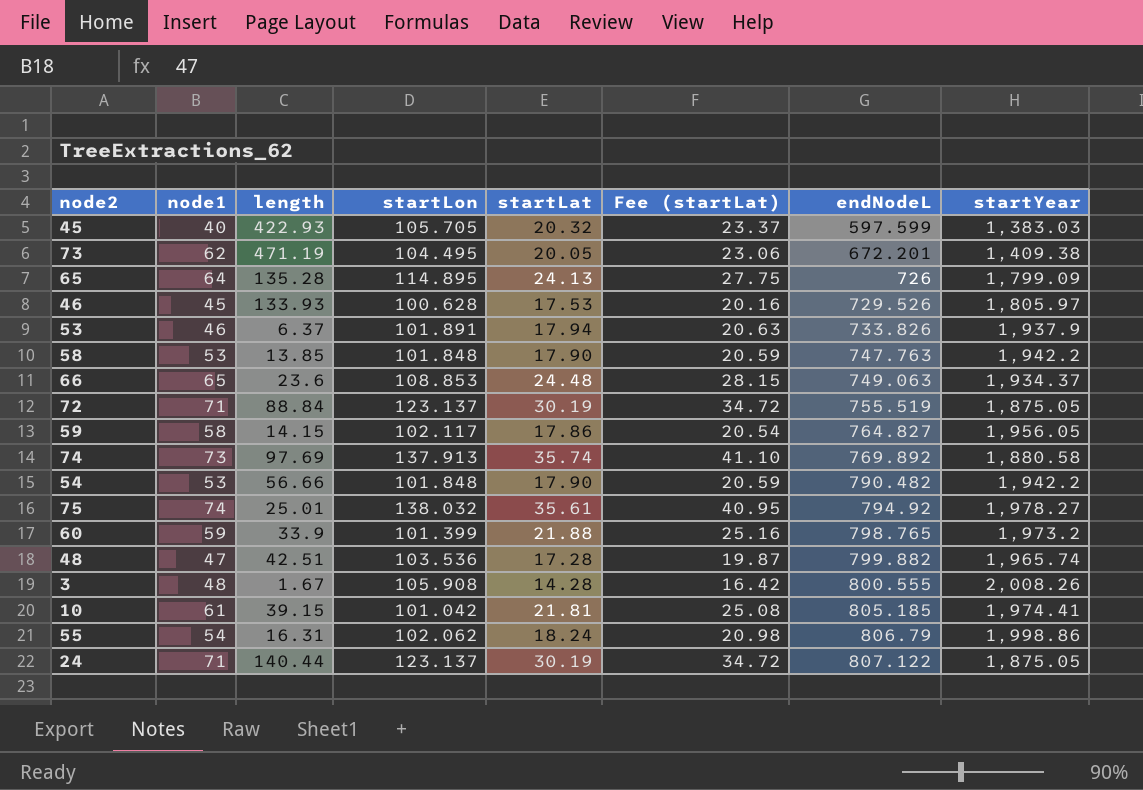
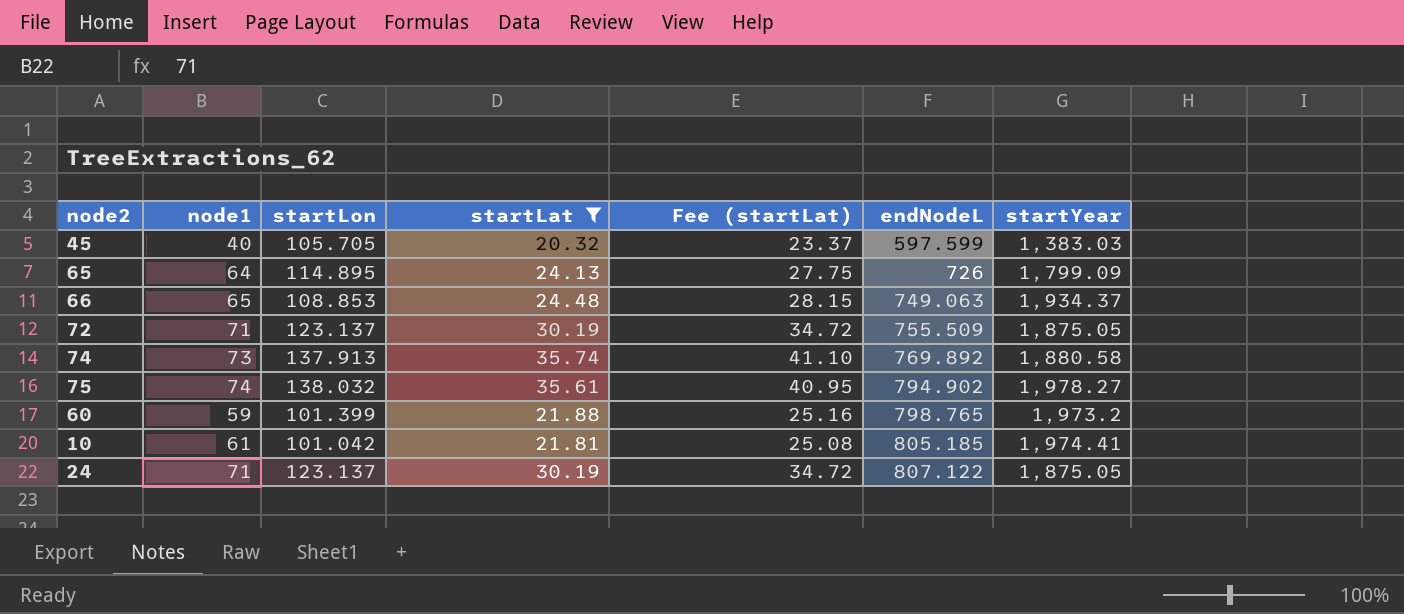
filter: none -> startLat >= 20.32
column length | position: 3 -> none
72 | endNodeL: 755.519 -> 755.509
75 | endNodeL: 794.92 -> 794.902

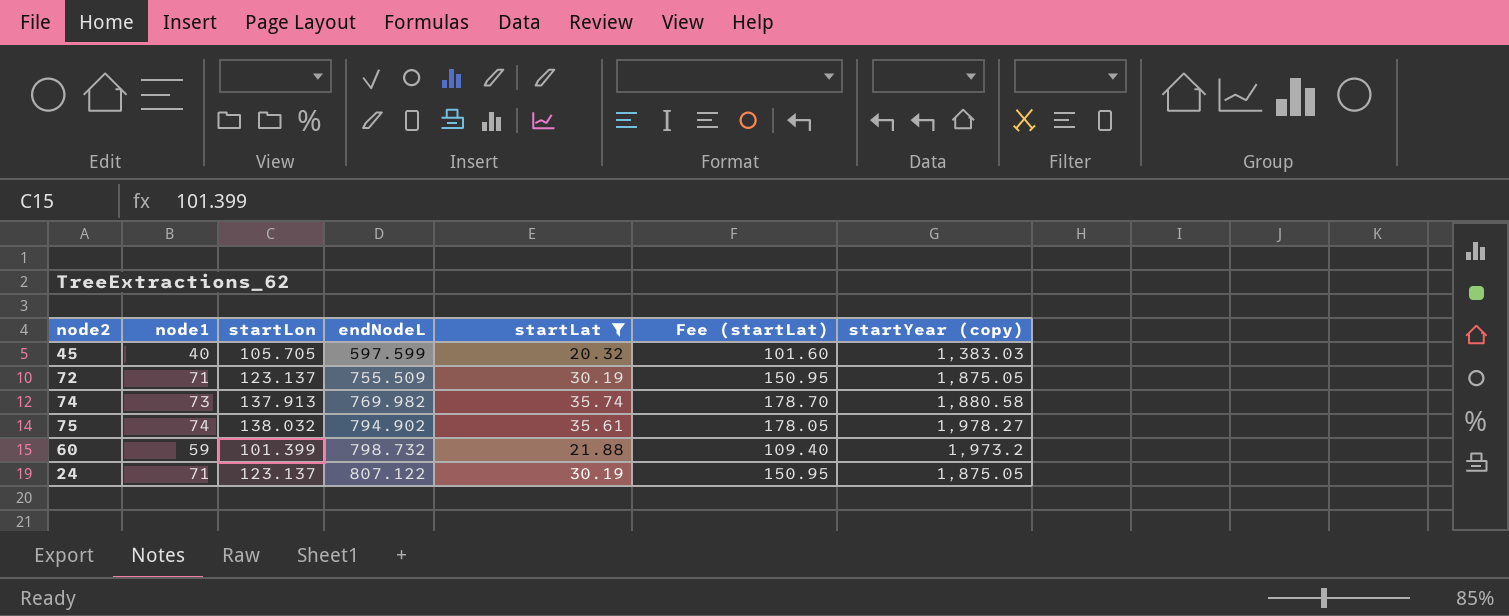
column endNodeL | position: 6 -> 4
column Fee (startLat) | formula: [startLat] * 1.15 -> [startLat] * 5
column name: startYear -> startYear (copy)
row 65: 64 | 114.895 | 24.13 | 27.75 | 726 | 1,799.09 -> none
row 66: 65 | 108.853 | 24.48 | 28.15 | 749.063 | 1,934.37 -> none
row 10: 61 | 101.042 | 21.81 | 25.08 | 805.185 | 1,974.41 -> none
74 | endNodeL: 769.892 -> 769.982
60 | endNodeL: 798.765 -> 798.732

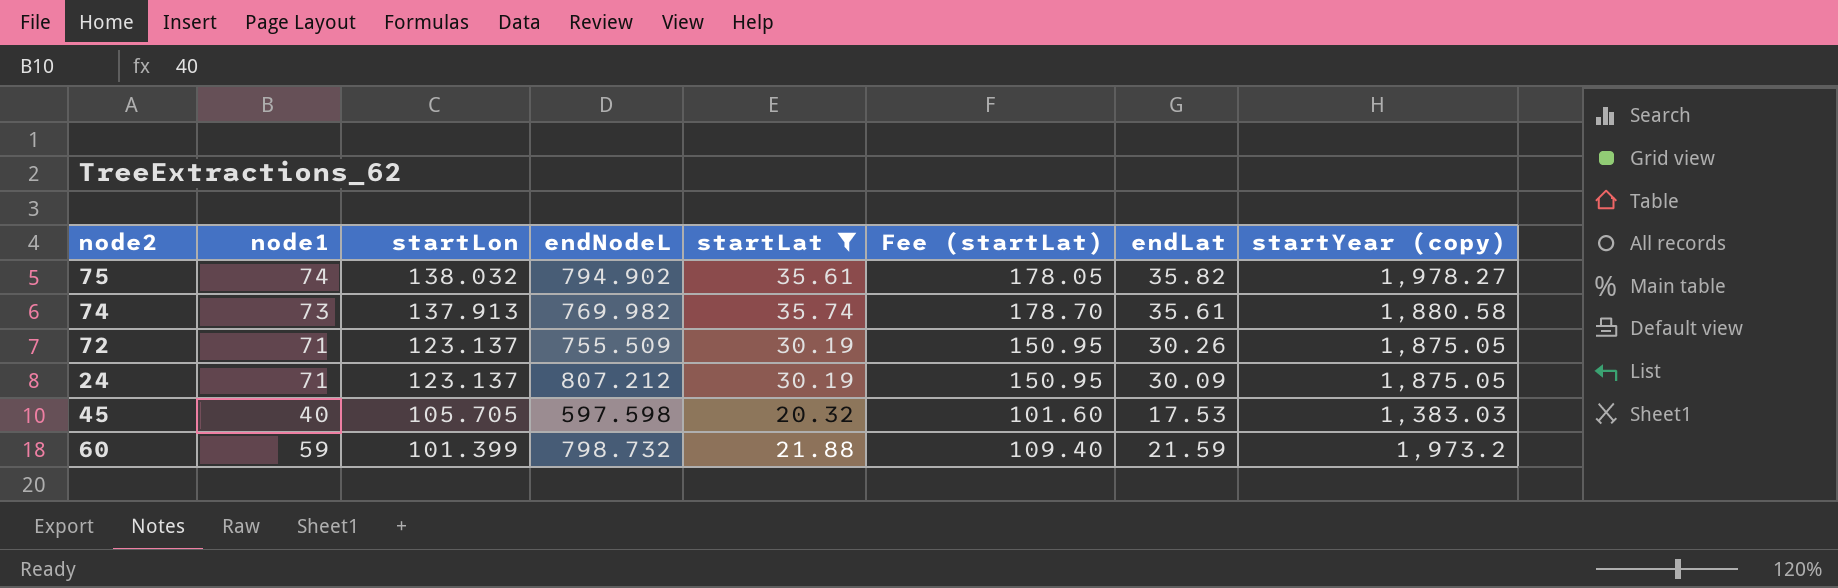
row order: endNodeL ascending -> startLon descending
column endLat | position: none -> 7
24 | endNodeL: 807.122 -> 807.212
45 | endNodeL: 597.599 -> 597.598

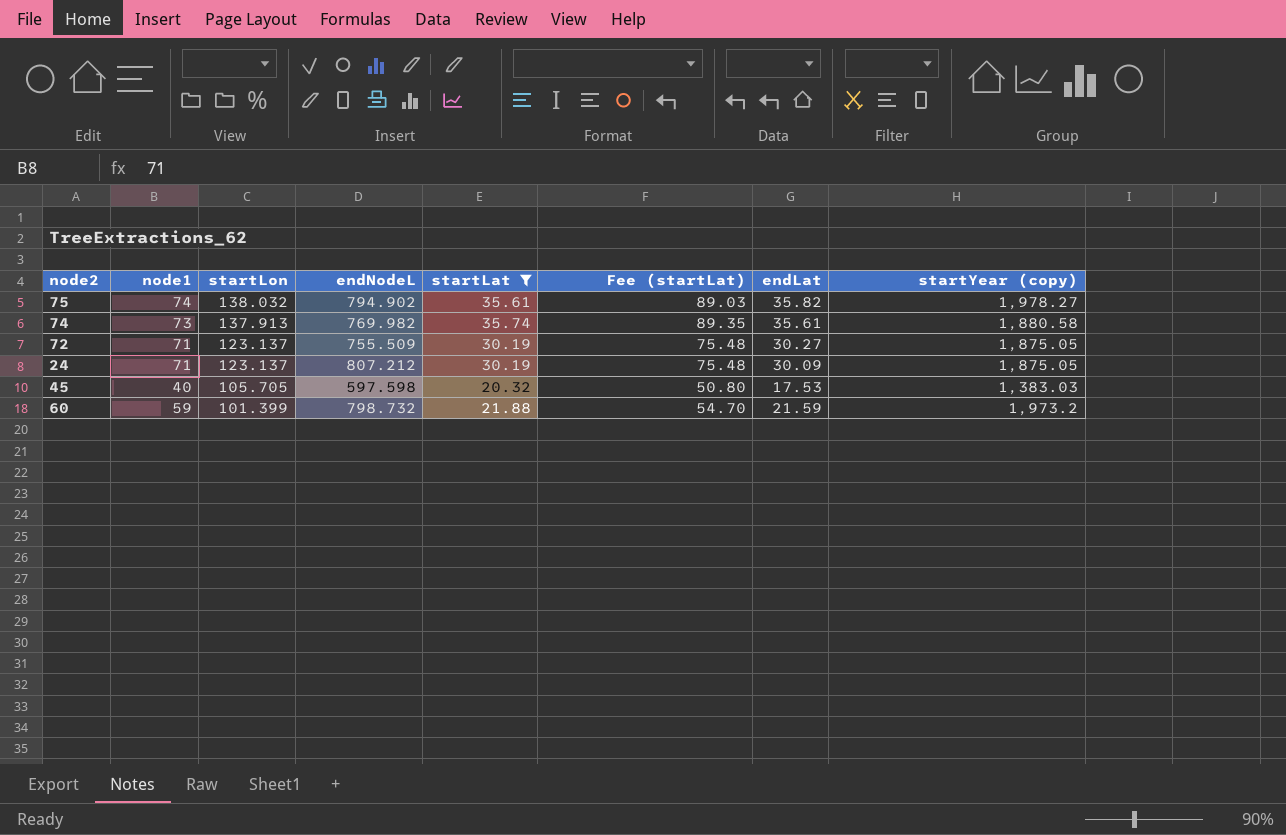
column Fee (startLat) | formula: [startLat] * 5 -> [startLat] * 2.5
72 | endLat: 30.26 -> 30.27

